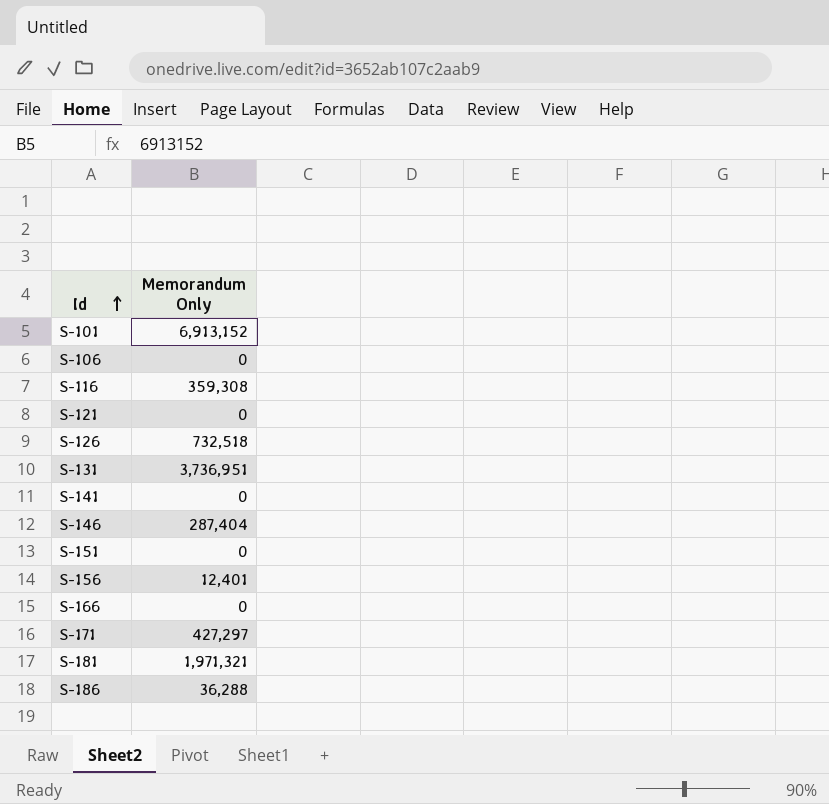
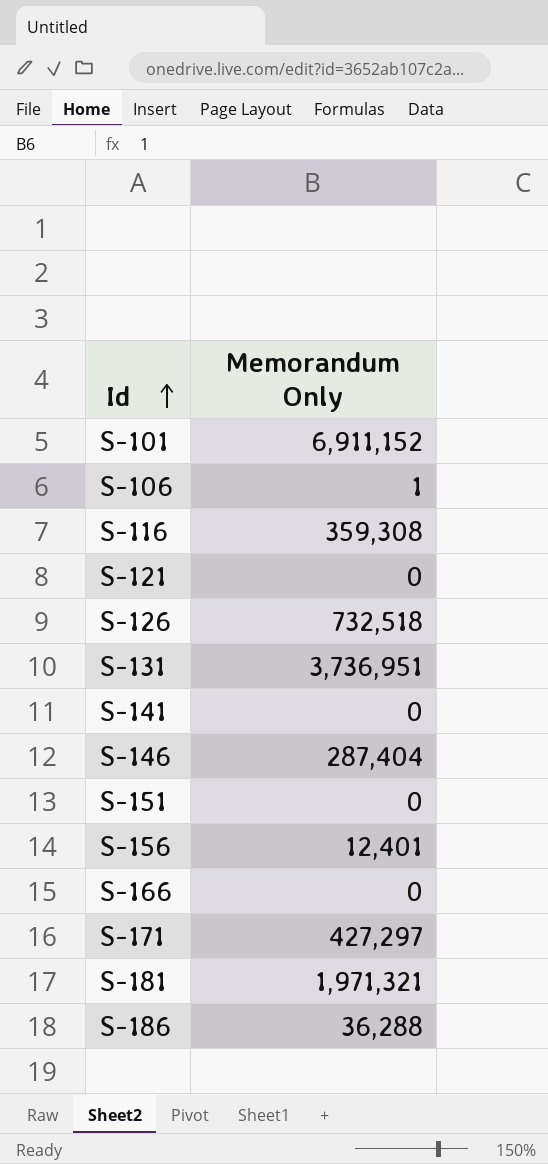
S-101 | Memorandum Only: 6,913,152 -> 6,911,152
S-106 | Memorandum Only: 0 -> 1

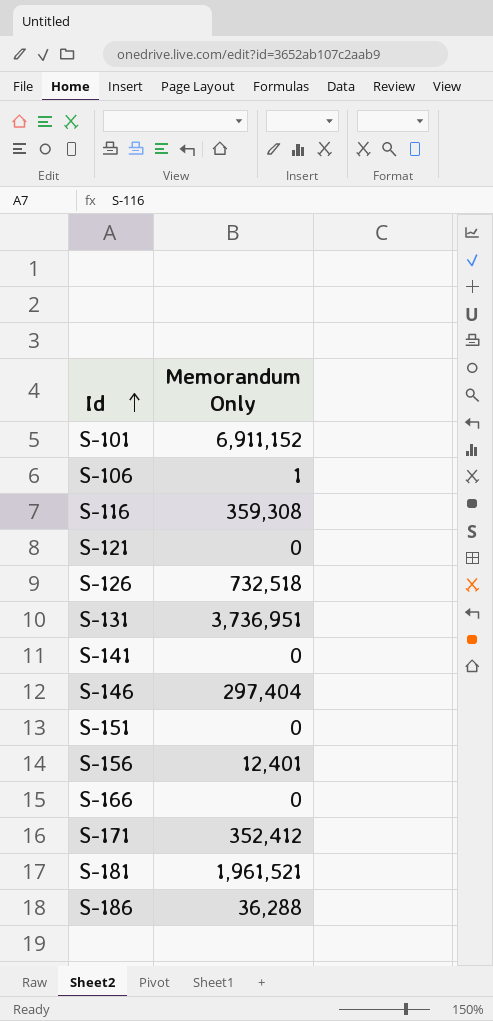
S-146 | Memorandum Only: 287,404 -> 297,404
S-171 | Memorandum Only: 427,297 -> 352,412
S-181 | Memorandum Only: 1,971,321 -> 1,961,521

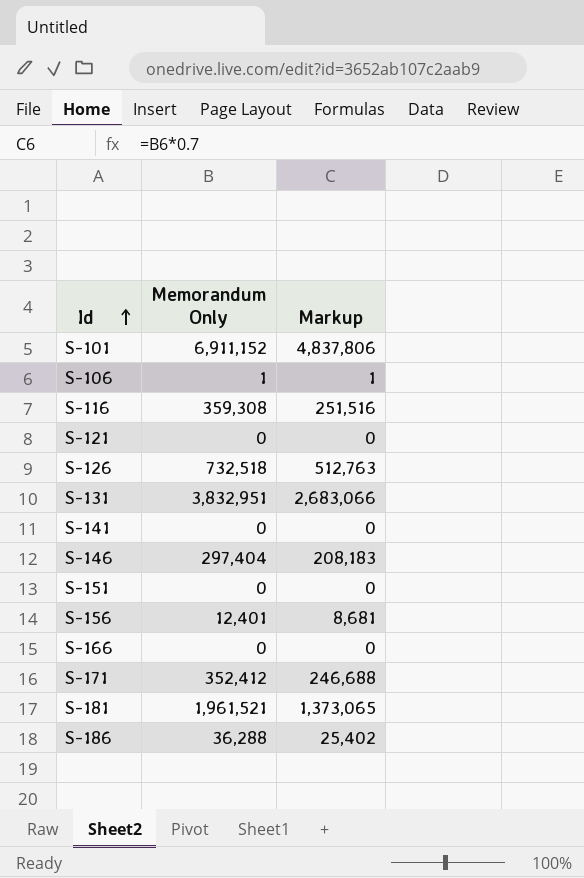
column Markup | formula: none -> [Memorandum Only] * 0.7
S-131 | Memorandum Only: 3,736,951 -> 3,832,951

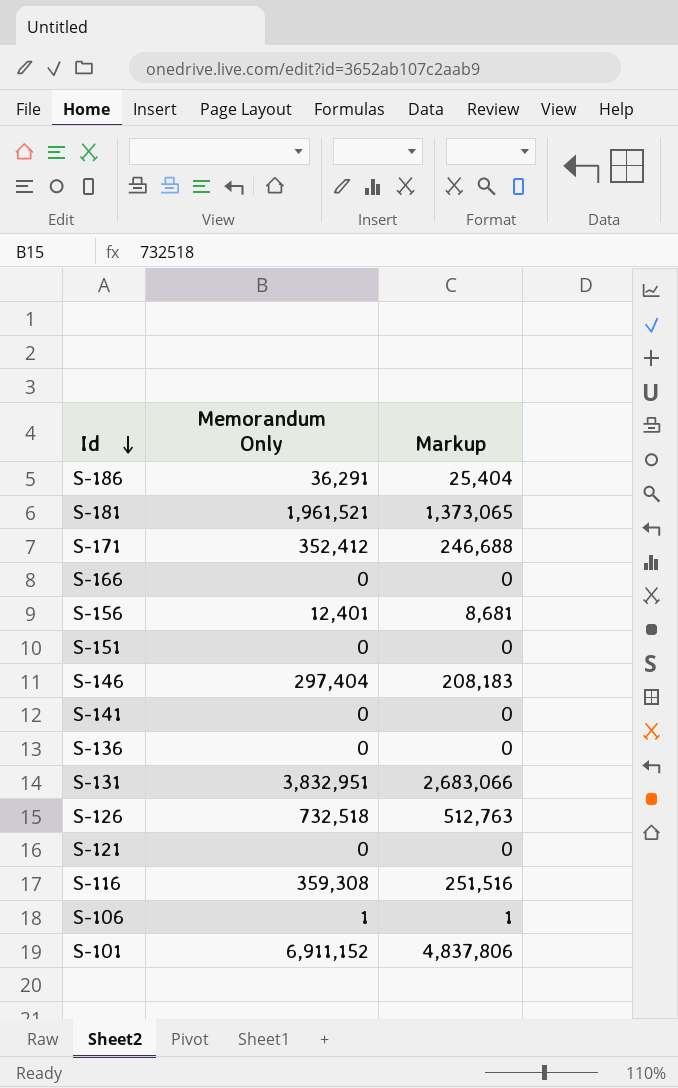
row order: Id ascending -> Id descending
S-186 | Memorandum Only: 36,288 -> 36,291
S-186 | Markup: 25,402 -> 25,404
row S-136: none -> 0 | 0

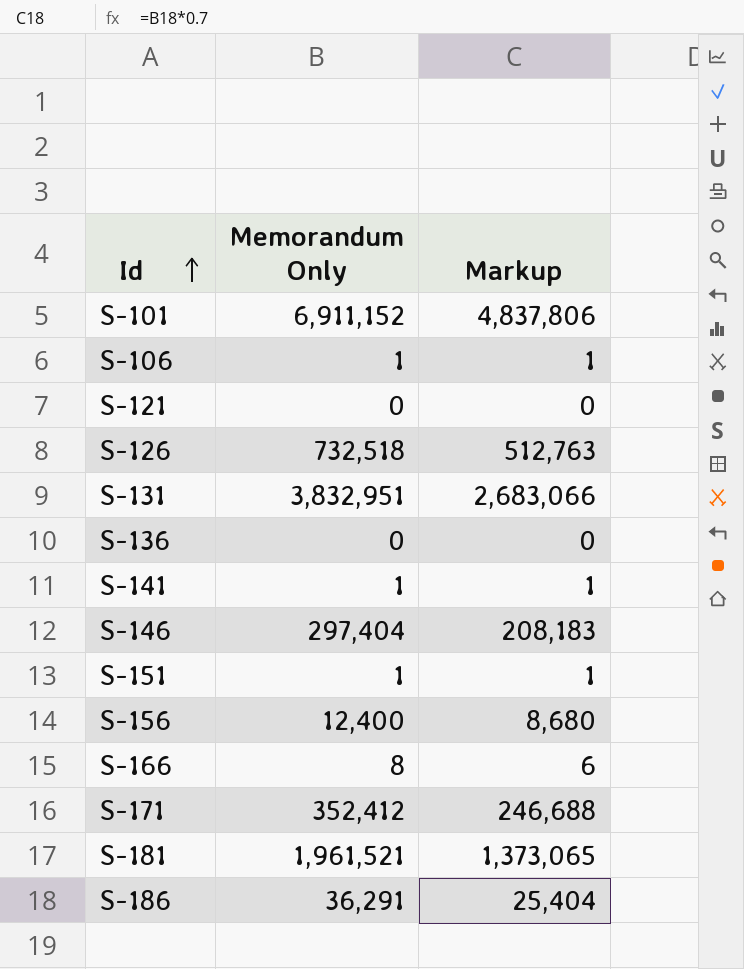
row order: Id descending -> Id ascending
row S-116: 359,308 | 251,516 -> none
S-141 | Memorandum Only: 0 -> 1
S-141 | Markup: 0 -> 1
S-151 | Memorandum Only: 0 -> 1
S-151 | Markup: 0 -> 1
S-156 | Memorandum Only: 12,401 -> 12,400
S-156 | Markup: 8,681 -> 8,680
S-166 | Memorandum Only: 0 -> 8
S-166 | Markup: 0 -> 6

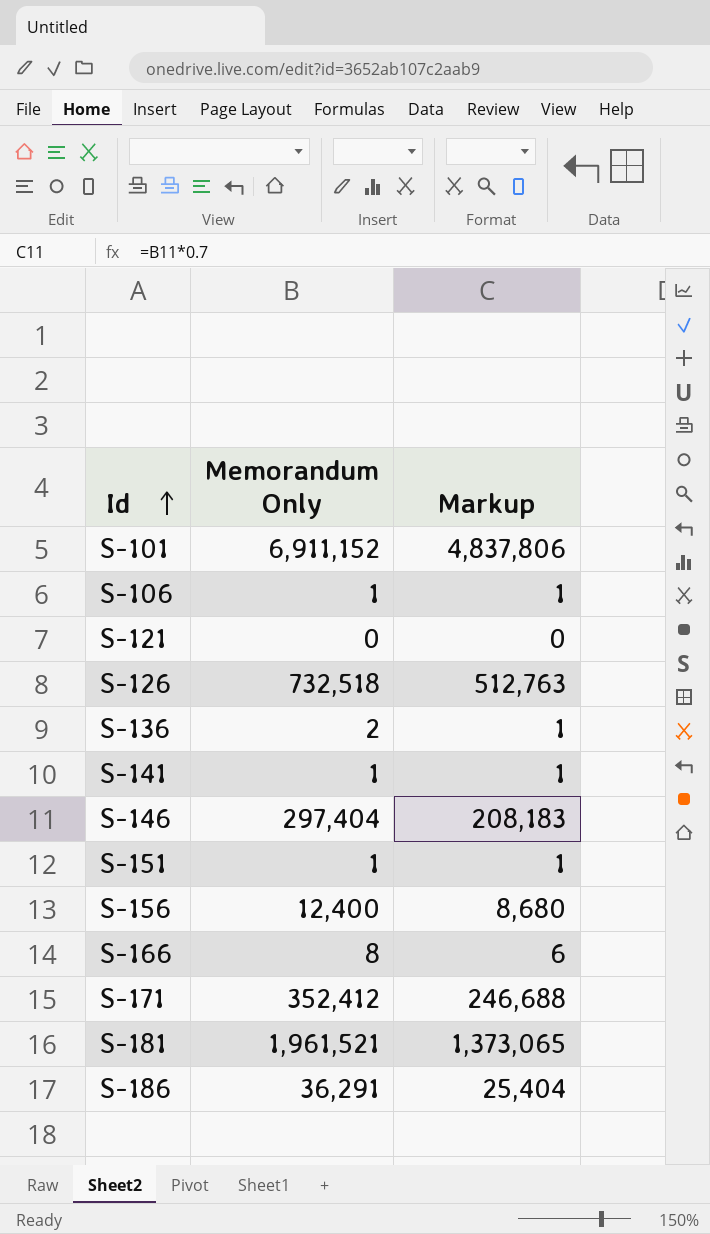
row S-131: 3,832,951 | 2,683,066 -> none
S-136 | Memorandum Only: 0 -> 2
S-136 | Markup: 0 -> 1

